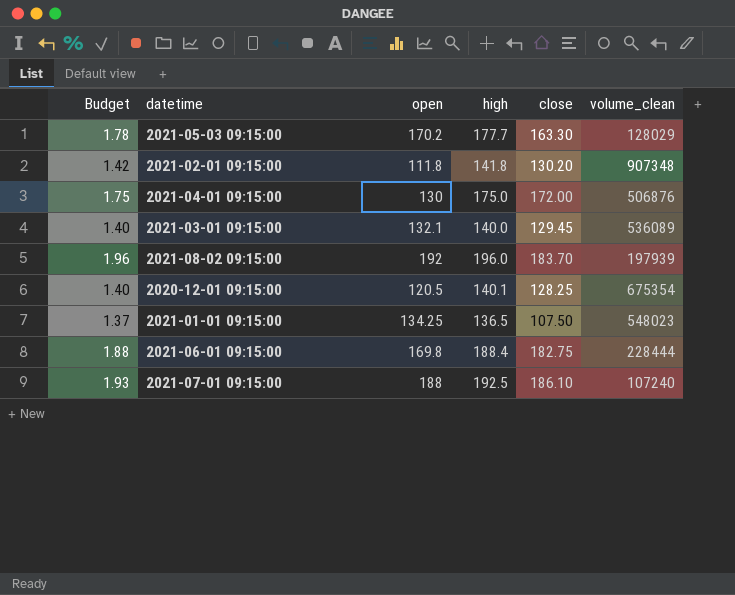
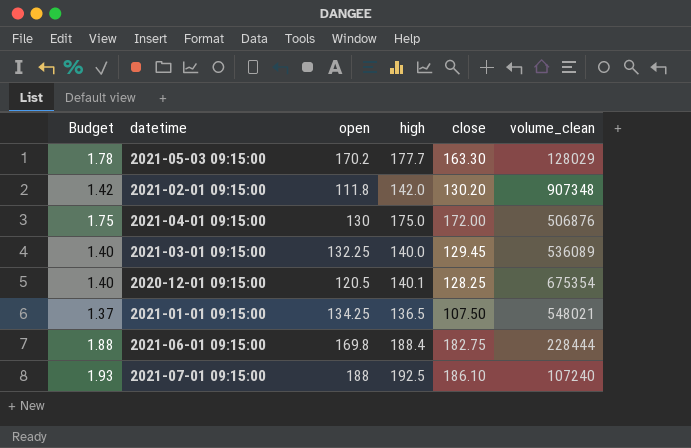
row 2021-08-02 09:15:00: 1.96 | 192 | 196.0 | 183.70 | 197939 -> none
2021-02-01 09:15:00 | high: 141.8 -> 142.0
2021-03-01 09:15:00 | open: 132.1 -> 132.25
2021-01-01 09:15:00 | volume_clean: 548023 -> 548021

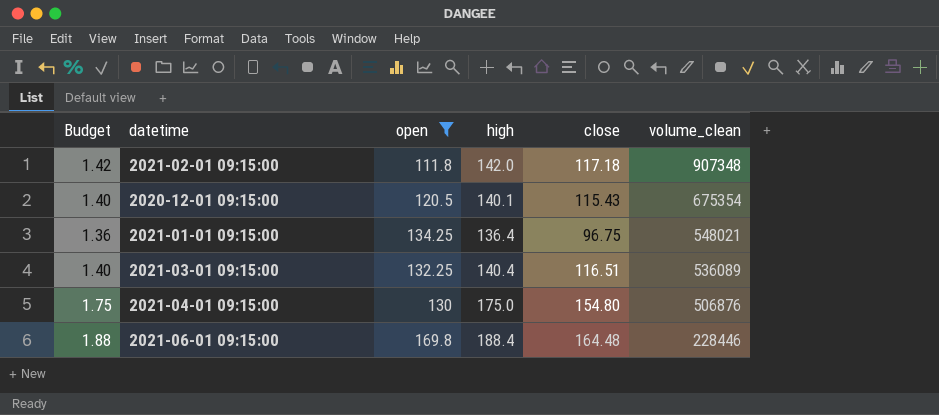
filter: none -> open <= 169.8
row order: none -> volume_clean descending
2021-02-01 09:15:00 | close: 130.20 -> 117.18
2020-12-01 09:15:00 | close: 128.25 -> 115.43
2021-01-01 09:15:00 | Budget: 1.37 -> 1.36
2021-01-01 09:15:00 | high: 136.5 -> 136.4
2021-01-01 09:15:00 | close: 107.50 -> 96.75
2021-03-01 09:15:00 | high: 140.0 -> 140.4
2021-03-01 09:15:00 | close: 129.45 -> 116.51
2021-04-01 09:15:00 | close: 172.00 -> 154.80
2021-06-01 09:15:00 | close: 182.75 -> 164.48
2021-06-01 09:15:00 | volume_clean: 228444 -> 228446

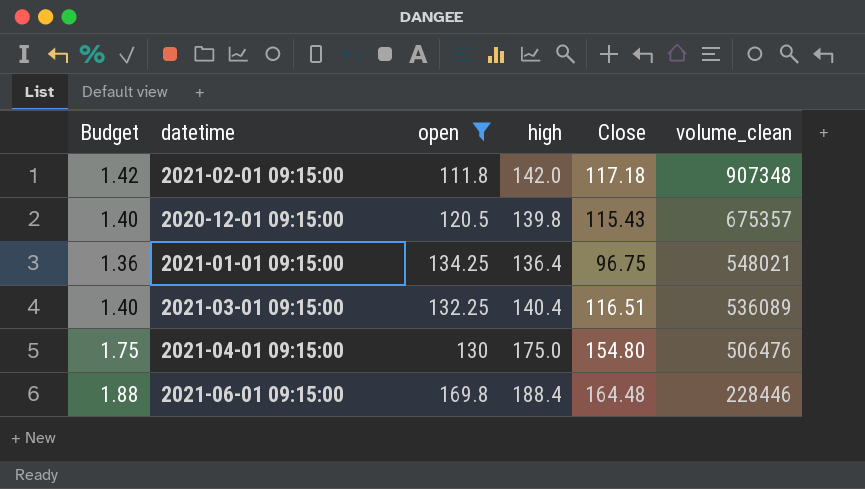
column name: close -> Close
2020-12-01 09:15:00 | high: 140.1 -> 139.8
2020-12-01 09:15:00 | volume_clean: 675354 -> 675357
2021-04-01 09:15:00 | volume_clean: 506876 -> 506476

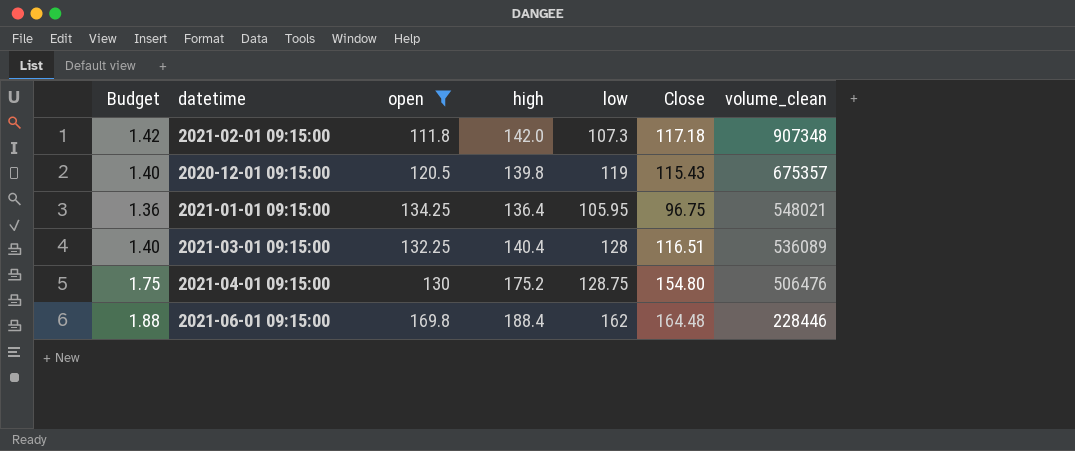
column low | position: none -> 5
2021-04-01 09:15:00 | high: 175.0 -> 175.2

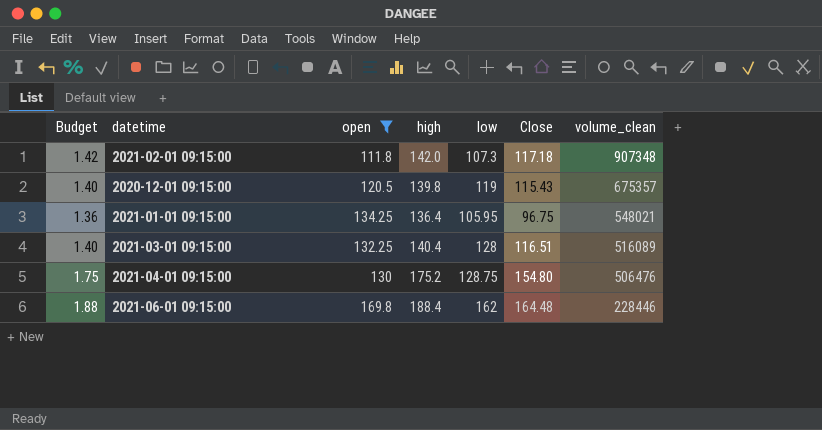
2021-03-01 09:15:00 | volume_clean: 536089 -> 516089

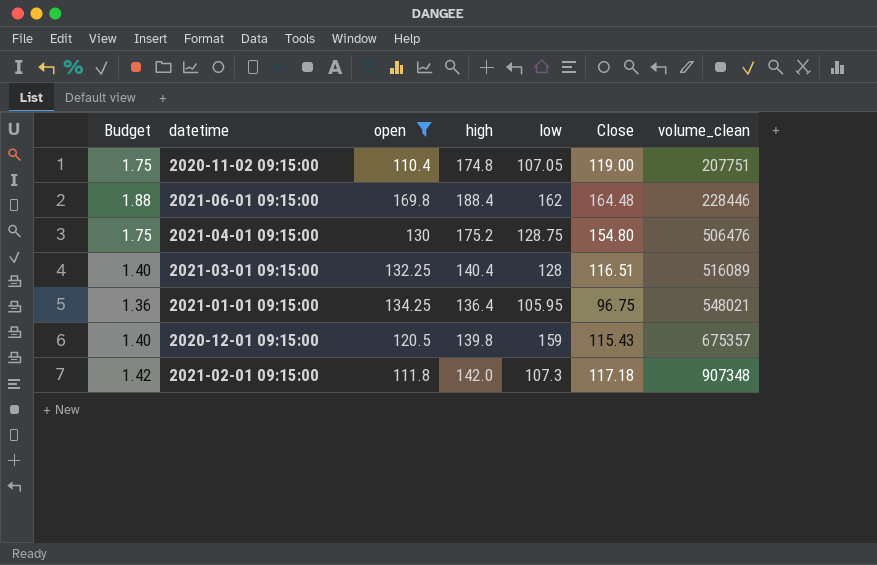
row order: volume_clean descending -> volume_clean ascending
row 2020-11-02 09:15:00: none -> 1.75 | 110.4 | 174.8 | 107.05 | 119.00 | 207751
2020-12-01 09:15:00 | low: 119 -> 159

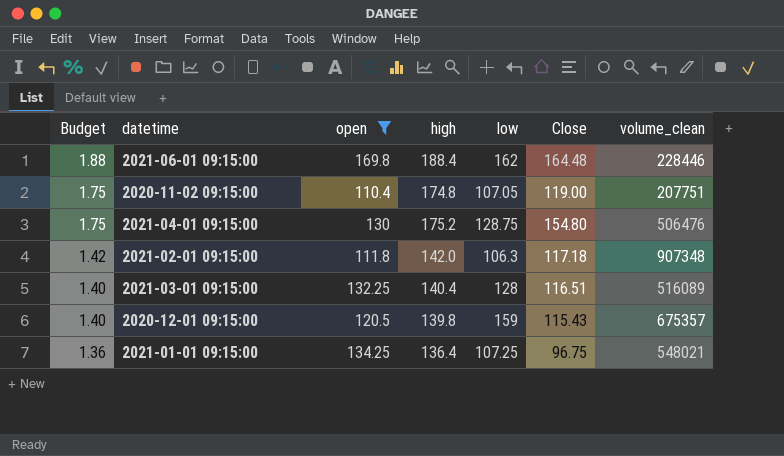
row order: volume_clean ascending -> Budget descending
2021-02-01 09:15:00 | low: 107.3 -> 106.3
2021-01-01 09:15:00 | low: 105.95 -> 107.25

